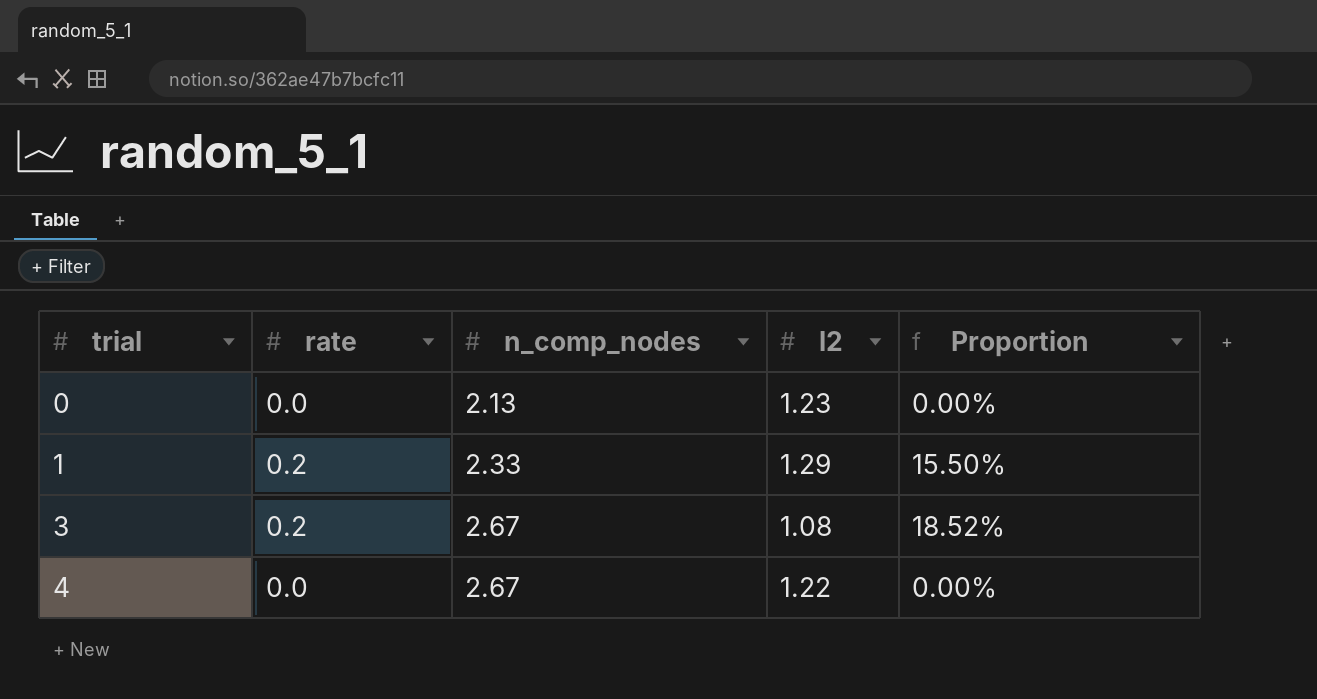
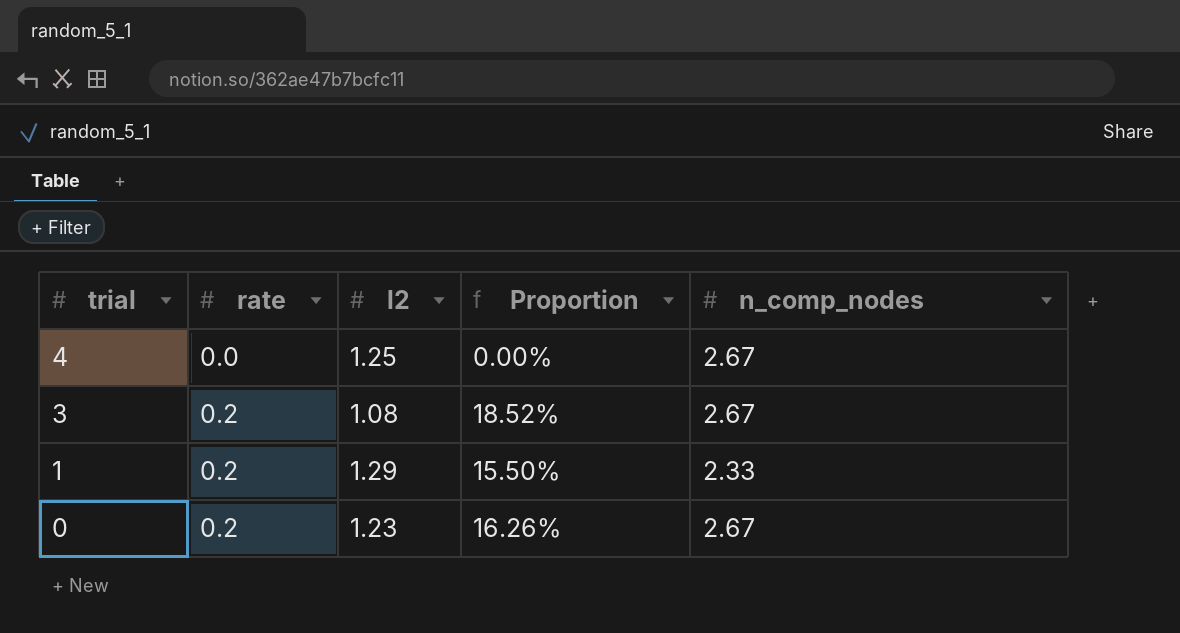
row order: trial ascending -> trial descending
column n_comp_nodes | position: 3 -> 5
4 | l2: 1.22 -> 1.25
0 | rate: 0.0 -> 0.2
0 | Proportion: 0.00% -> 16.26%
0 | n_comp_nodes: 2.13 -> 2.67

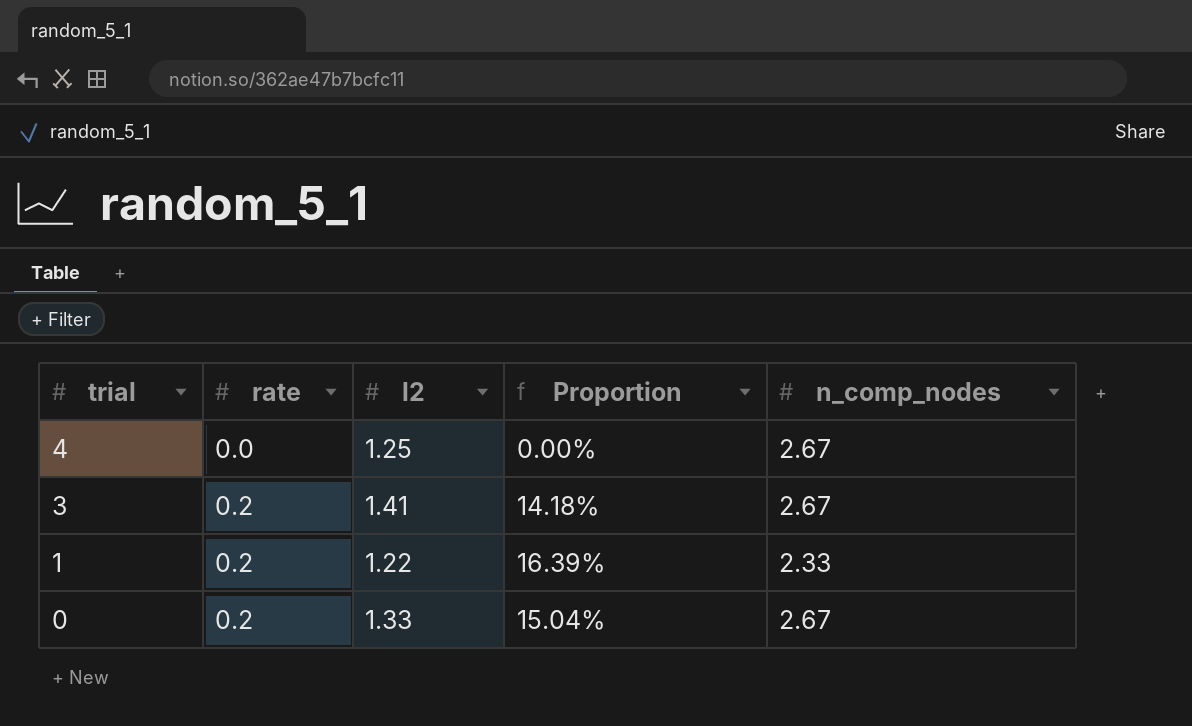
3 | l2: 1.08 -> 1.41
3 | Proportion: 18.52% -> 14.18%
1 | l2: 1.29 -> 1.22
1 | Proportion: 15.50% -> 16.39%
0 | l2: 1.23 -> 1.33
0 | Proportion: 16.26% -> 15.04%

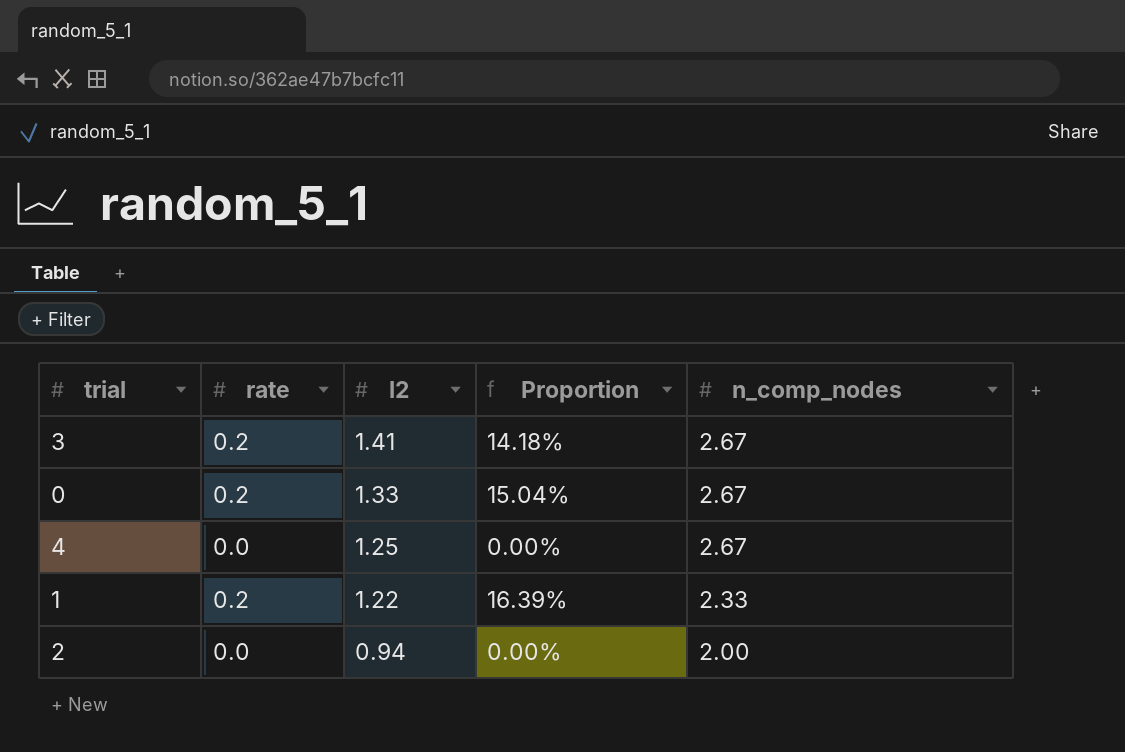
row order: trial descending -> l2 descending
row 2: none -> 0.0 | 0.94 | 0.00% | 2.00

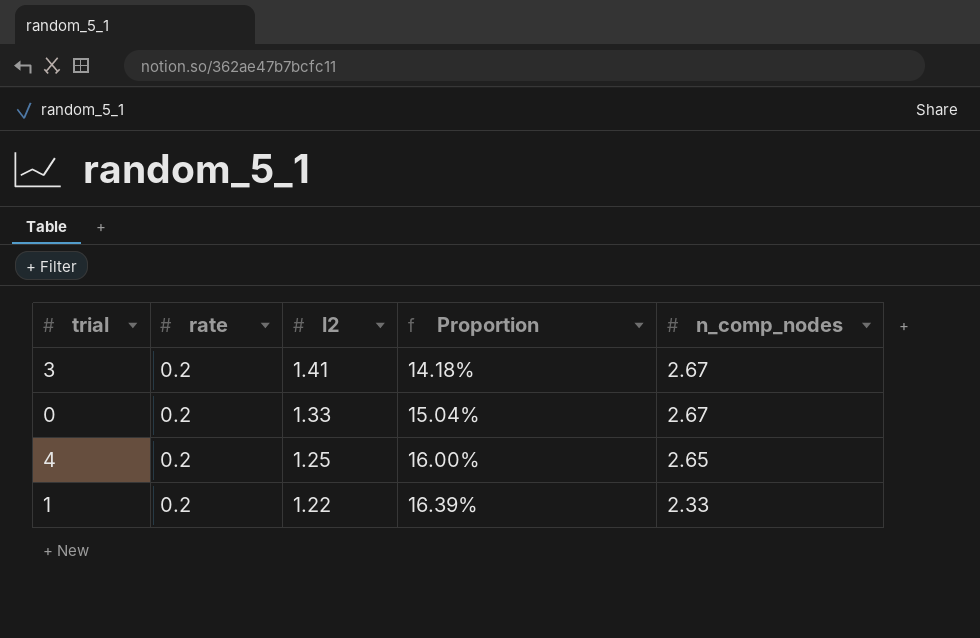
row 2: 0.0 | 0.94 | 0.00% | 2.00 -> none
4 | rate: 0.0 -> 0.2
4 | Proportion: 0.00% -> 16.00%
4 | n_comp_nodes: 2.67 -> 2.65

